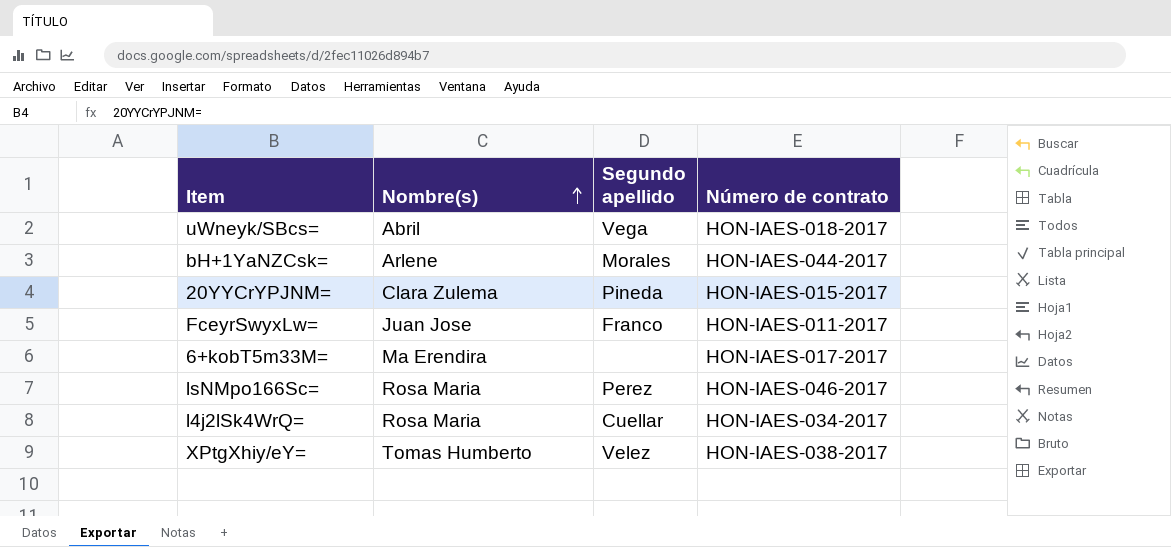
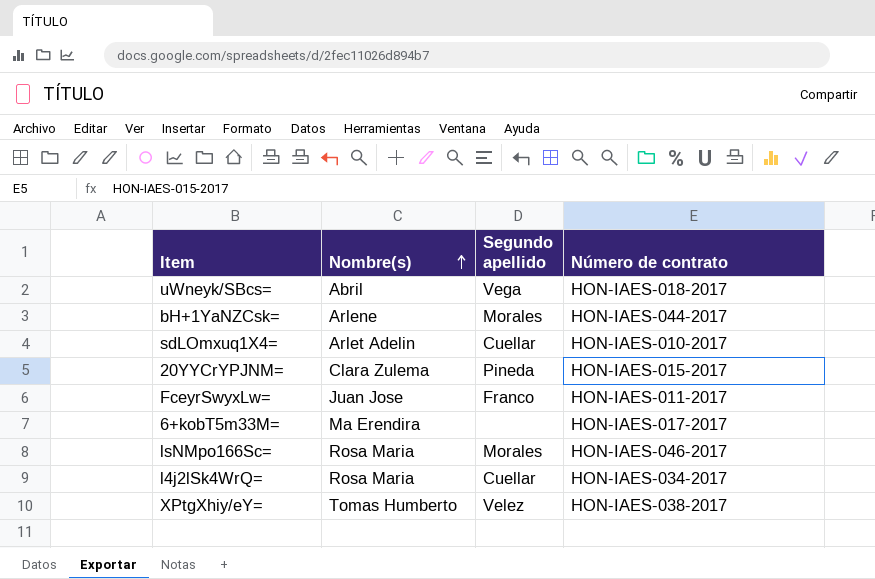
row sdLOmxuq1X4=: none -> Arlet Adelin | Cuellar | HON-IAES-010-2017
lsNMpo166Sc= | Segundo apellido: Perez -> Morales

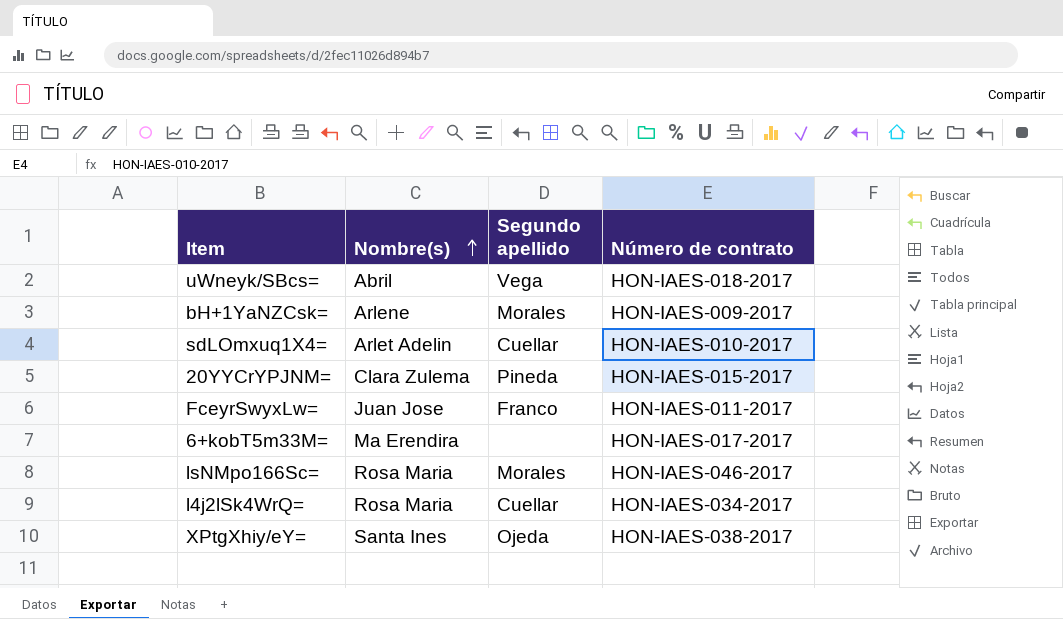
bH+1YaNZCsk= | Número de contrato: HON-IAES-044-2017 -> HON-IAES-009-2017
XPtgXhiy/eY= | Nombre(s): Tomas Humberto -> Santa Ines
XPtgXhiy/eY= | Segundo apellido: Velez -> Ojeda

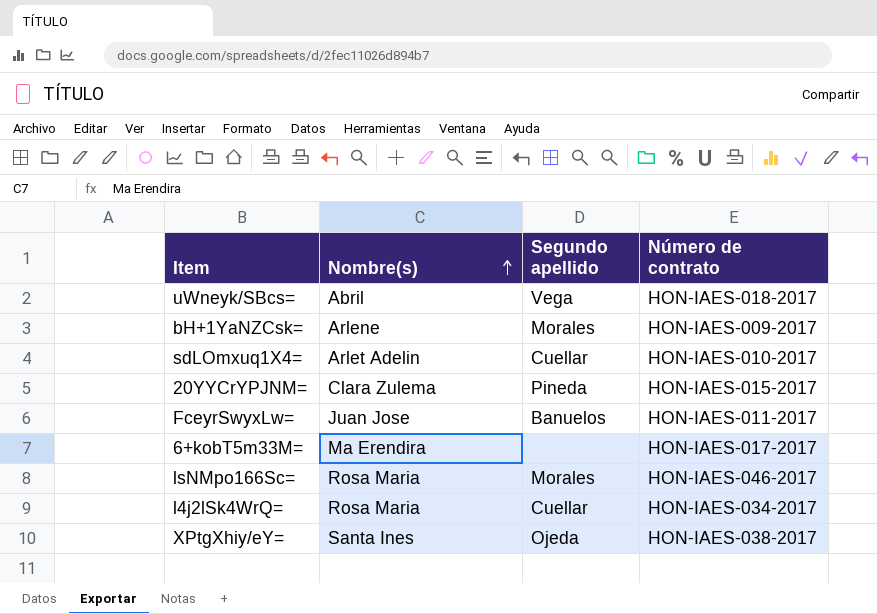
FceyrSwyxLw= | Segundo apellido: Franco -> Banuelos

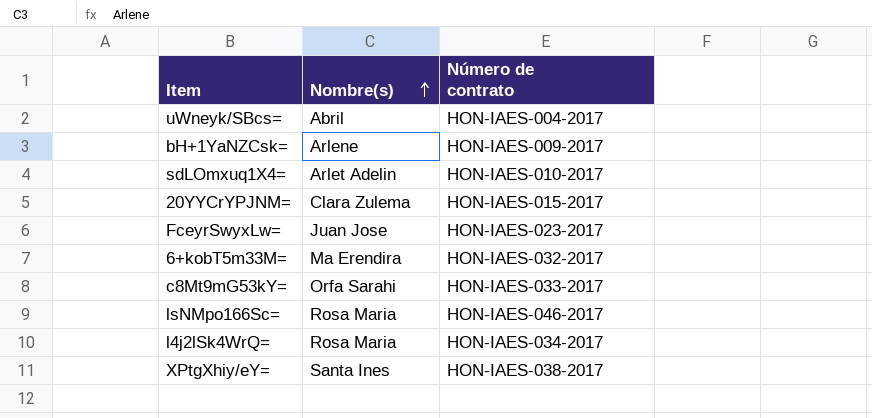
column Segundo apellido | position: 3 -> none
uWneyk/SBcs= | Número de contrato: HON-IAES-018-2017 -> HON-IAES-004-2017
FceyrSwyxLw= | Número de contrato: HON-IAES-011-2017 -> HON-IAES-023-2017
6+kobT5m33M= | Número de contrato: HON-IAES-017-2017 -> HON-IAES-032-2017
row c8Mt9mG53kY=: none -> Orfa Sarahi | HON-IAES-033-2017

